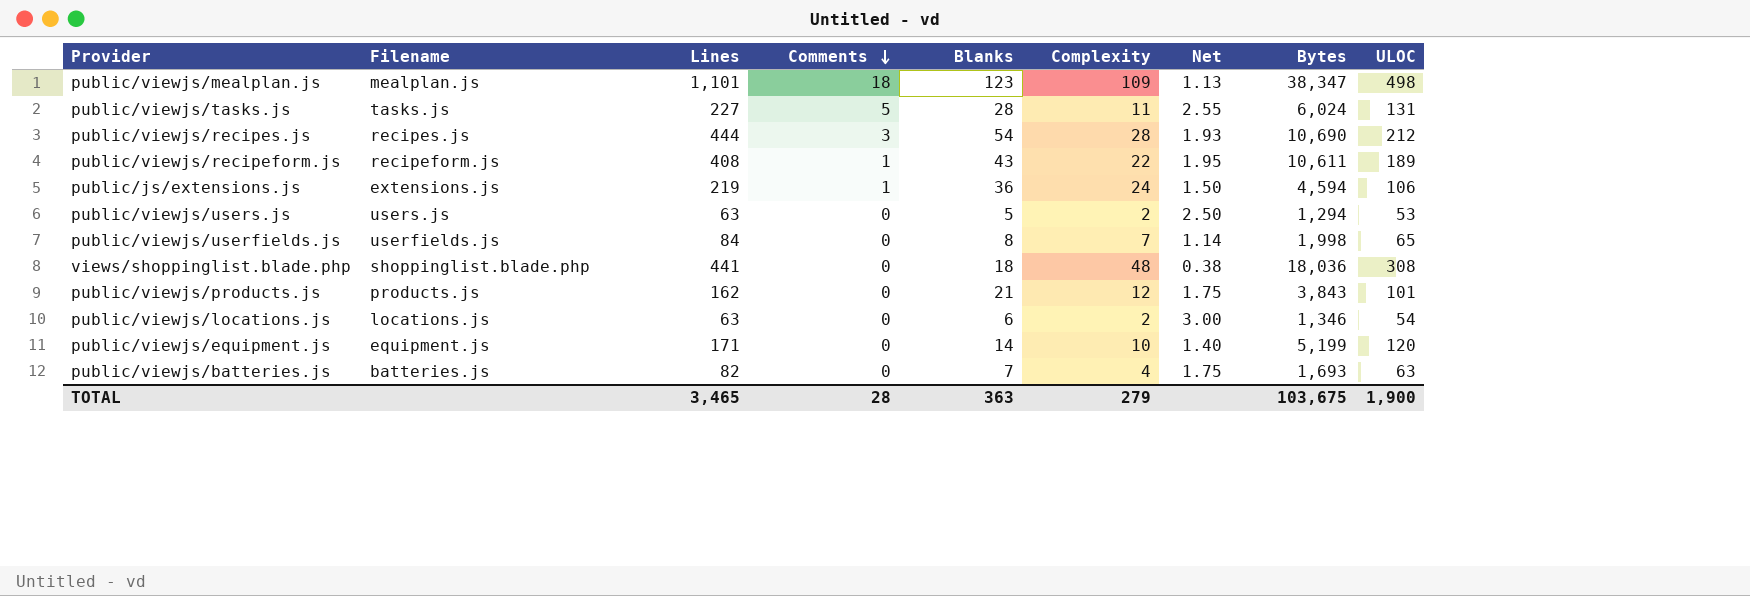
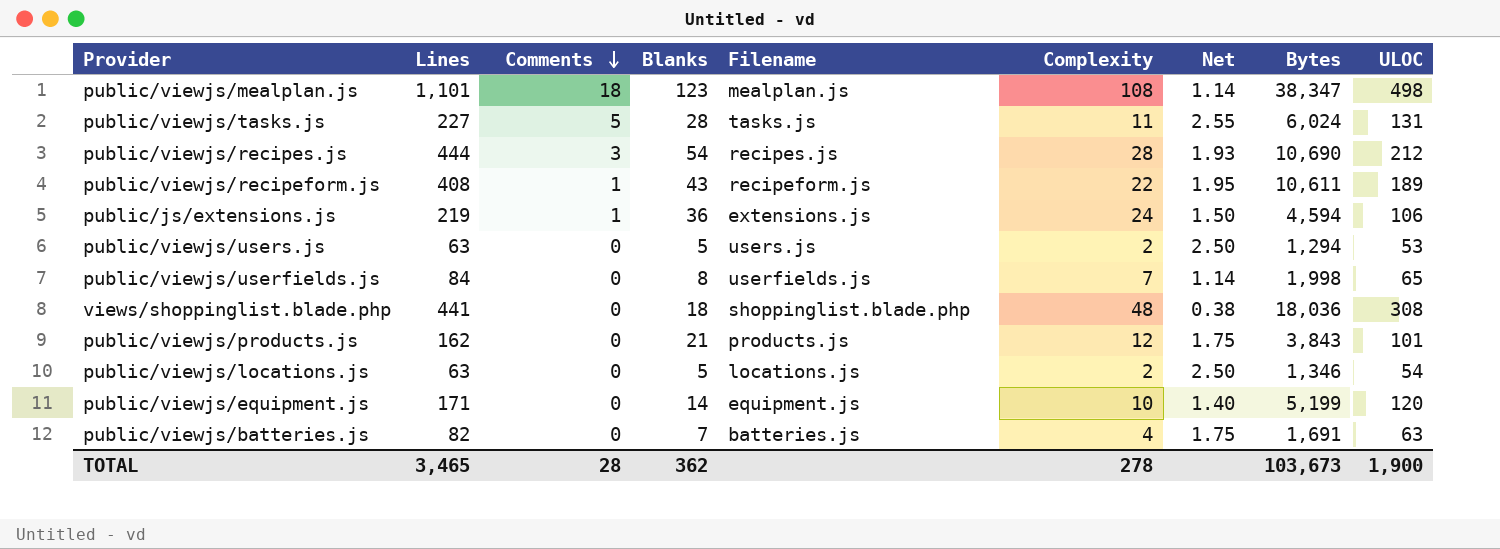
column Filename | position: 2 -> 5
public/viewjs/mealplan.js | Complexity: 109 -> 108
public/viewjs/mealplan.js | Net: 1.13 -> 1.14
public/viewjs/locations.js | Blanks: 6 -> 5
public/viewjs/locations.js | Net: 3.00 -> 2.50
public/viewjs/batteries.js | Bytes: 1,693 -> 1,691
TOTAL | Blanks: 363 -> 362
TOTAL | Complexity: 279 -> 278
TOTAL | Bytes: 103,675 -> 103,673

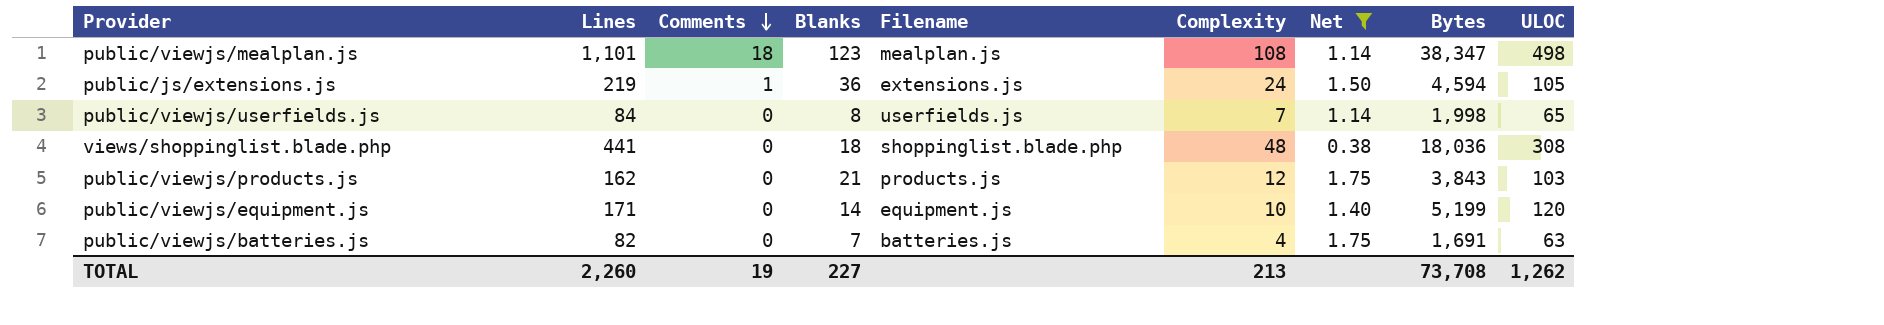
filter: none -> Net <= 1.75
public/js/extensions.js | ULOC: 106 -> 105
public/viewjs/products.js | ULOC: 101 -> 103
TOTAL | Lines: 3,465 -> 2,260
TOTAL | Comments: 28 -> 19
TOTAL | Blanks: 362 -> 227
TOTAL | Complexity: 278 -> 213
TOTAL | Bytes: 103,673 -> 73,708
TOTAL | ULOC: 1,900 -> 1,262

